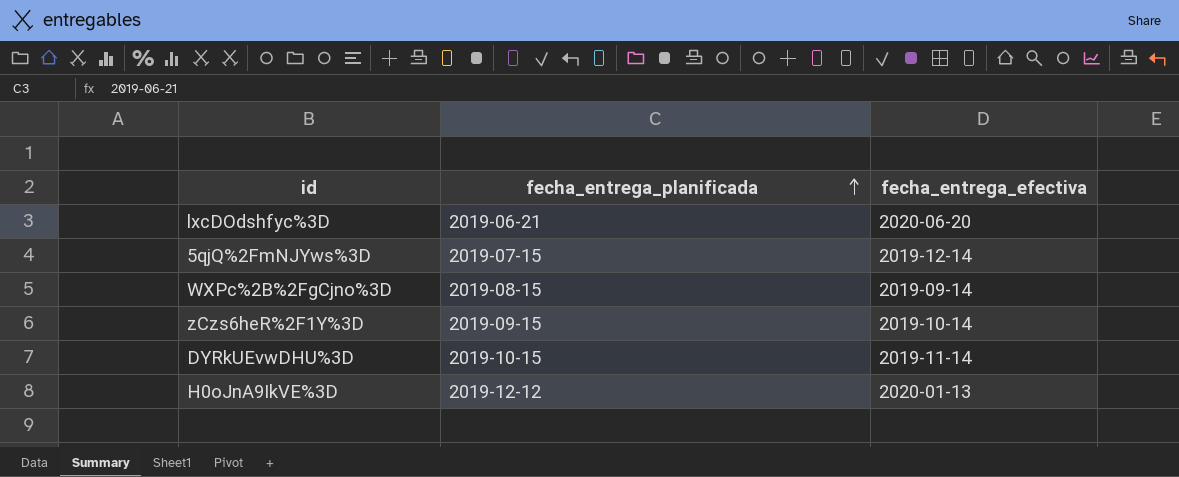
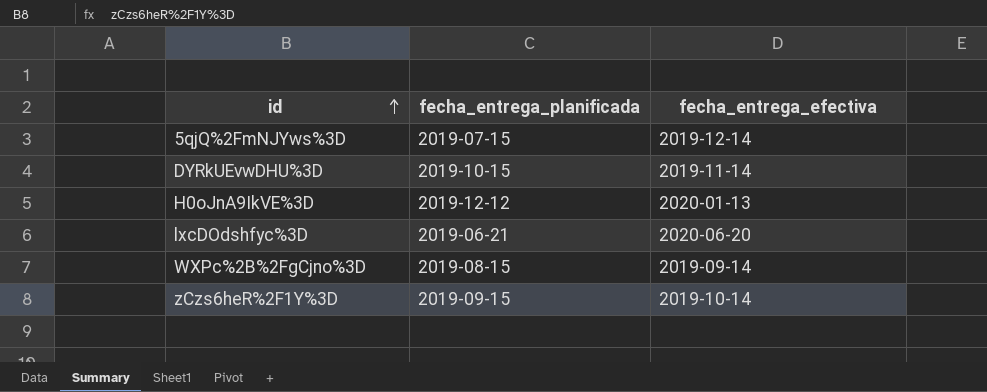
row order: fecha_entrega_planificada ascending -> id ascending

